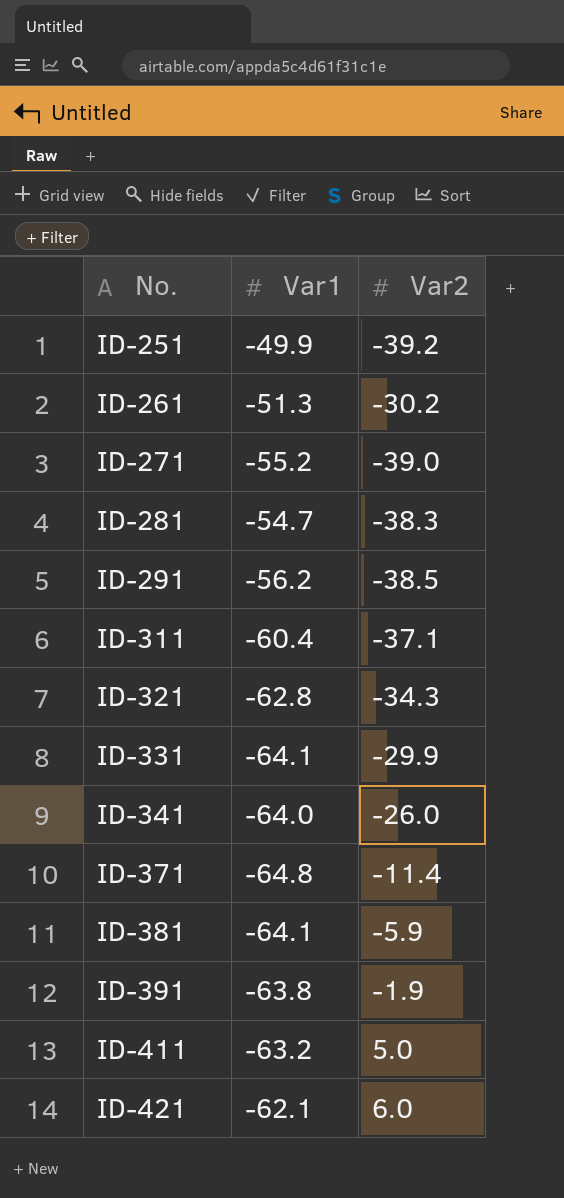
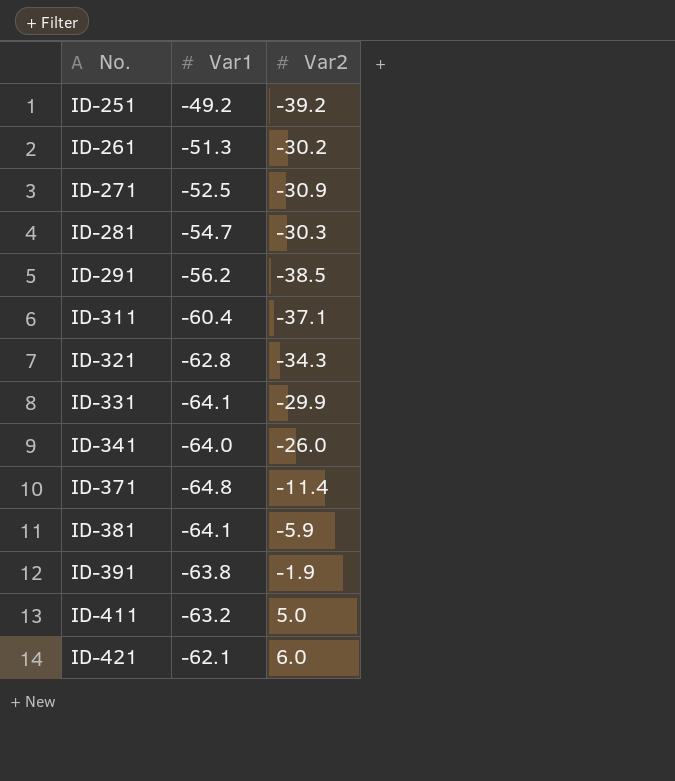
ID-251 | Var1: -49.9 -> -49.2
ID-271 | Var1: -55.2 -> -52.5
ID-271 | Var2: -39.0 -> -30.9
ID-281 | Var2: -38.3 -> -30.3

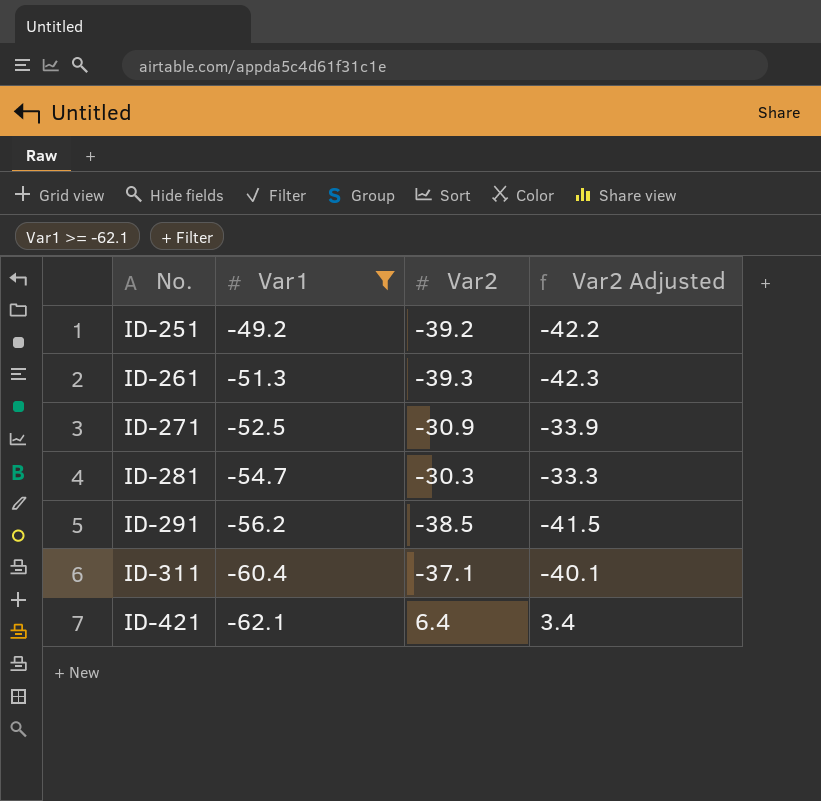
filter: none -> Var1 >= -62.1
column Var2 Adjusted | formula: none -> [Var2] - 3
ID-261 | Var2: -30.2 -> -39.3
ID-421 | Var2: 6.0 -> 6.4

